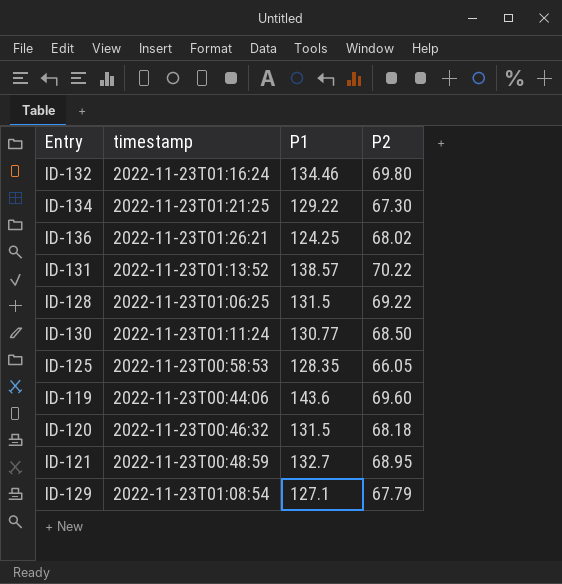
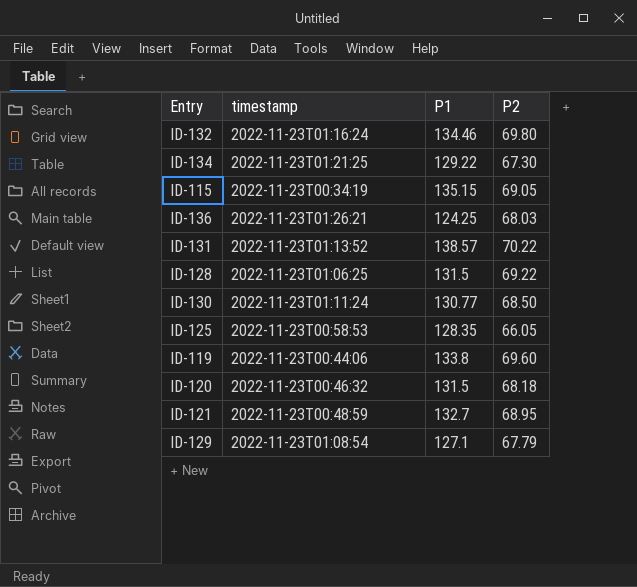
row ID-115: none -> 2022-11-23T00:34:19 | 135.15 | 69.05
ID-136 | P2: 68.02 -> 68.03
ID-119 | P1: 143.6 -> 133.8

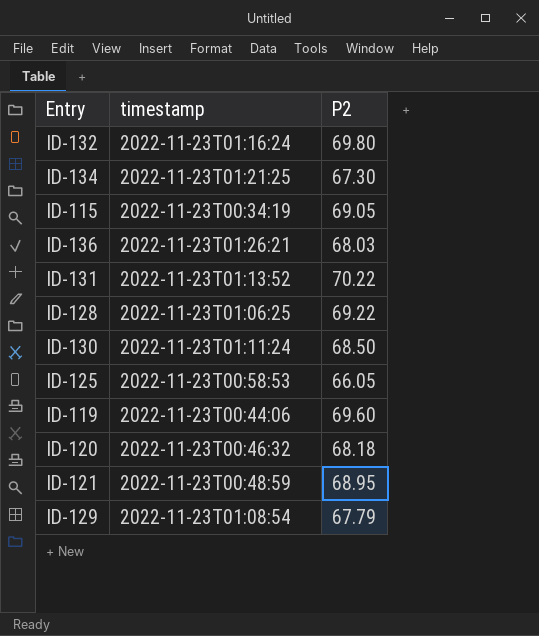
column P1 | position: 3 -> none

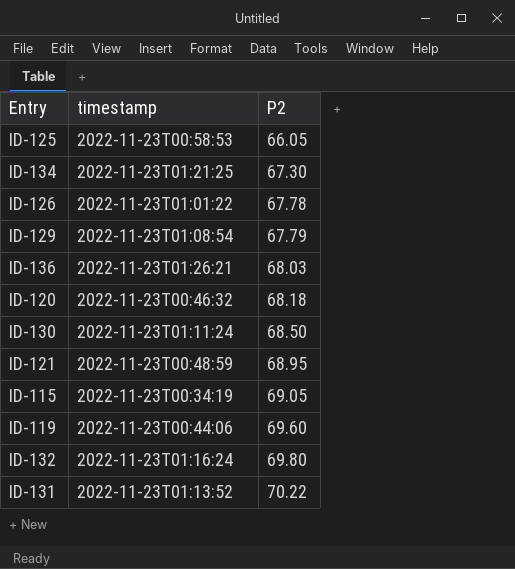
row order: none -> P2 ascending
row ID-128: 2022-11-23T01:06:25 | 69.22 -> none
row ID-126: none -> 2022-11-23T01:01:22 | 67.78

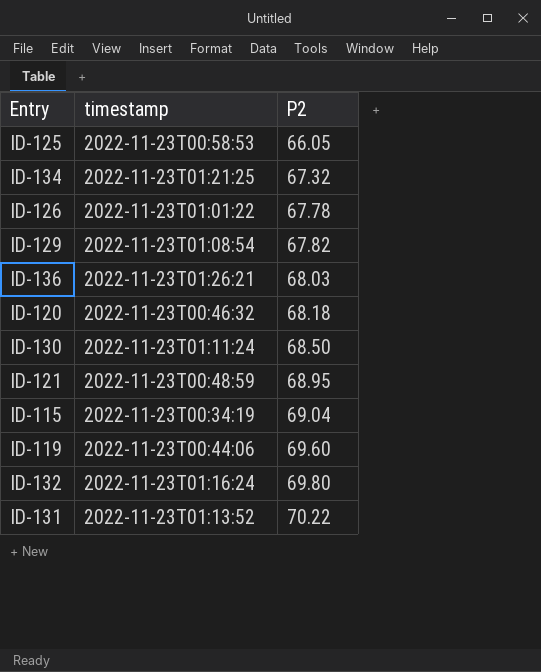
ID-134 | P2: 67.30 -> 67.32
ID-129 | P2: 67.79 -> 67.82
ID-115 | P2: 69.05 -> 69.04

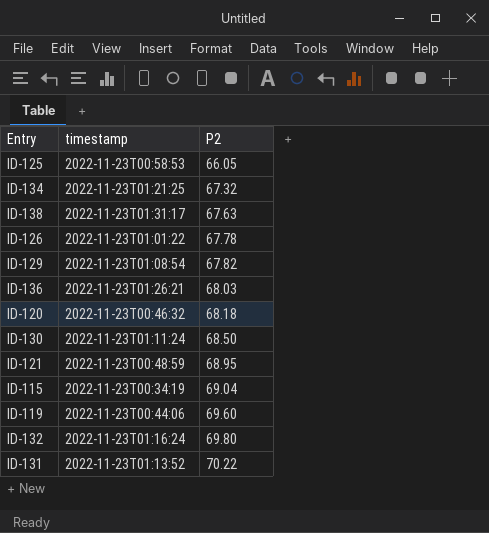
row ID-138: none -> 2022-11-23T01:31:17 | 67.63

